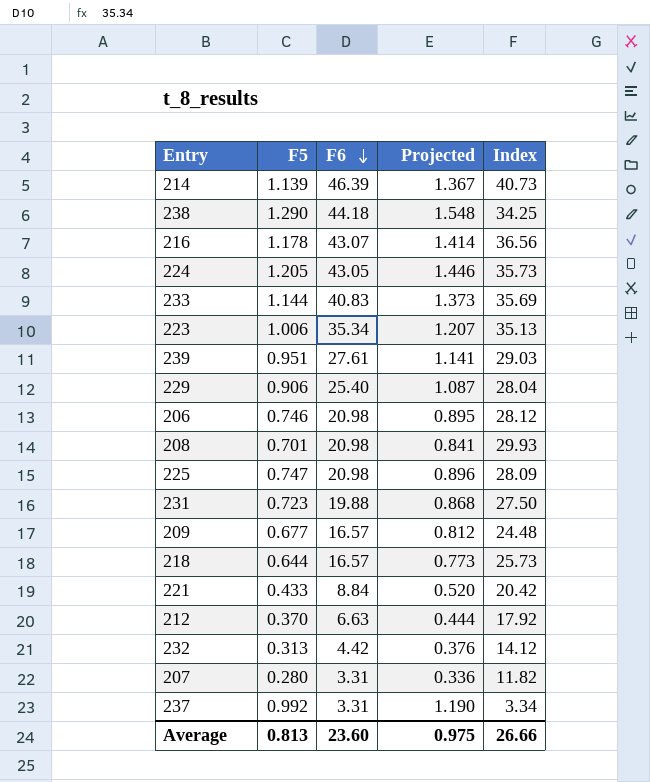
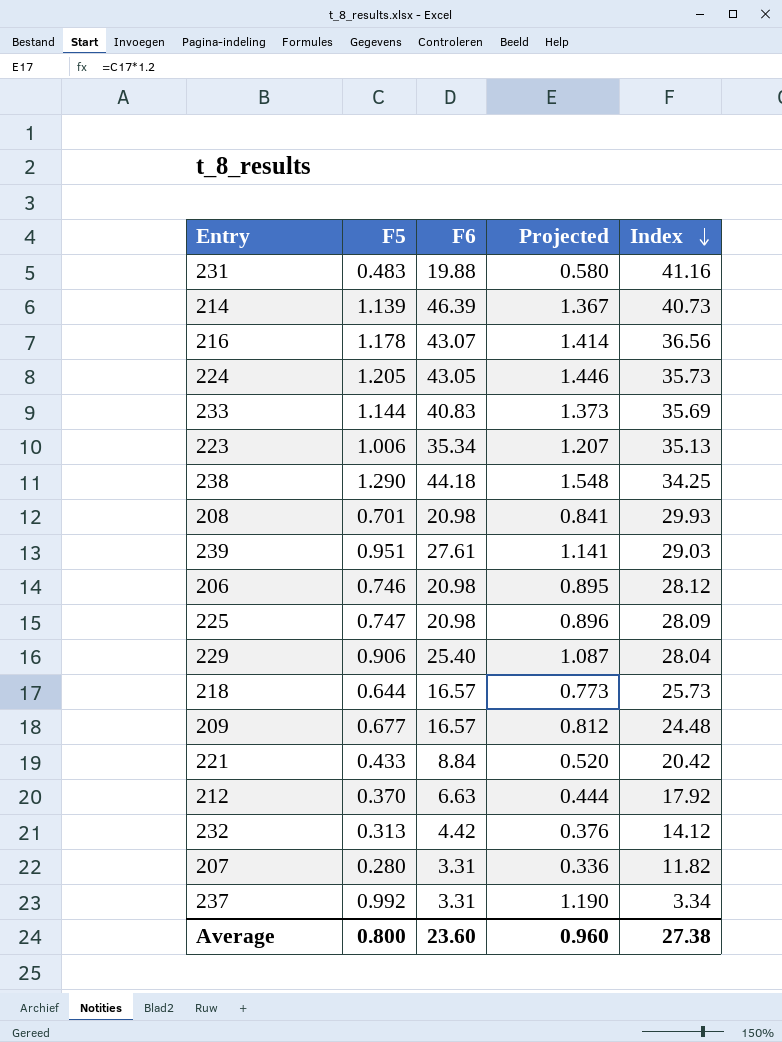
row order: F6 descending -> Index descending
231 | F5: 0.723 -> 0.483
231 | Projected: 0.868 -> 0.580
231 | Index: 27.50 -> 41.16
Average | F5: 0.813 -> 0.800
Average | Projected: 0.975 -> 0.960
Average | Index: 26.66 -> 27.38

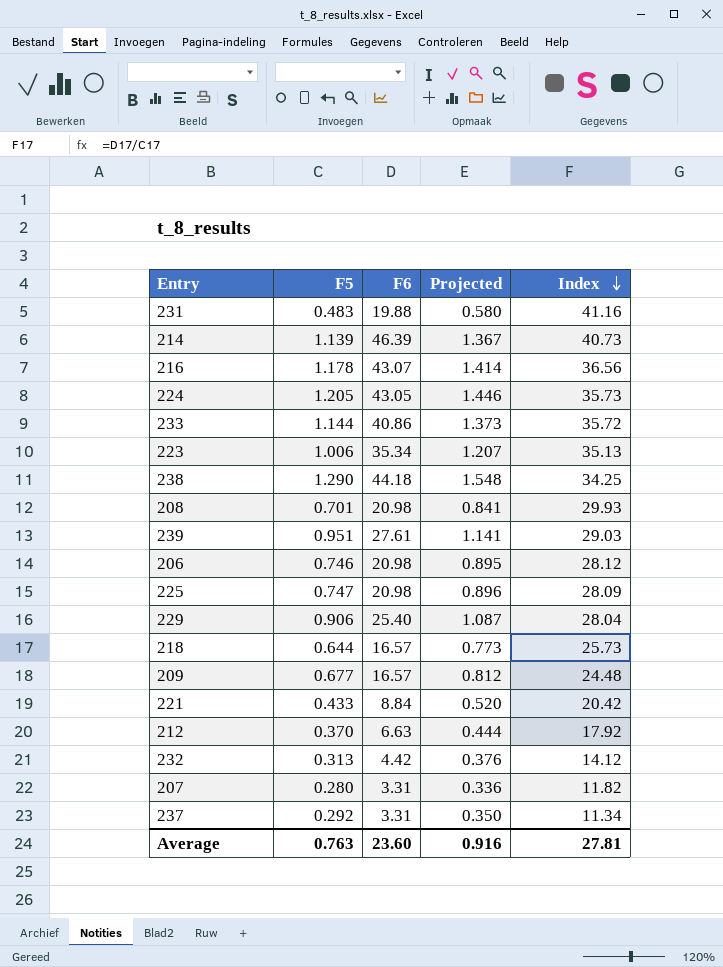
233 | F6: 40.83 -> 40.86
233 | Index: 35.69 -> 35.72
237 | F5: 0.992 -> 0.292
237 | Projected: 1.190 -> 0.350
237 | Index: 3.34 -> 11.34
Average | F5: 0.800 -> 0.763
Average | Projected: 0.960 -> 0.916
Average | Index: 27.38 -> 27.81

